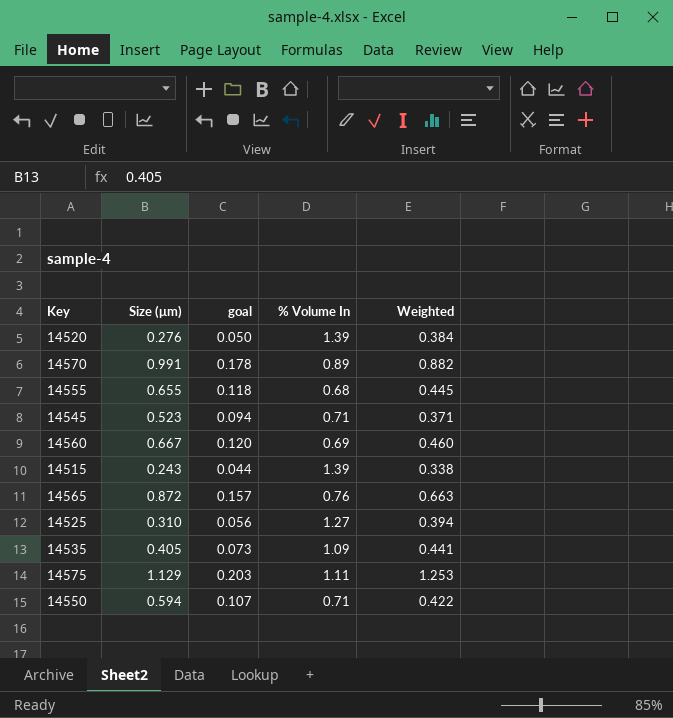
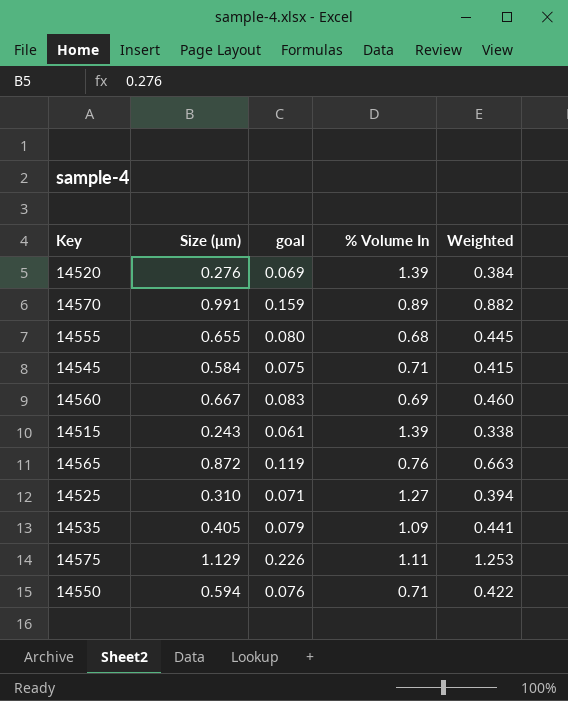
column goal | formula: [Size (μm)] * 0.18 -> [Weighted] * 0.18
14545 | Size (μm): 0.523 -> 0.584
14545 | Weighted: 0.371 -> 0.415

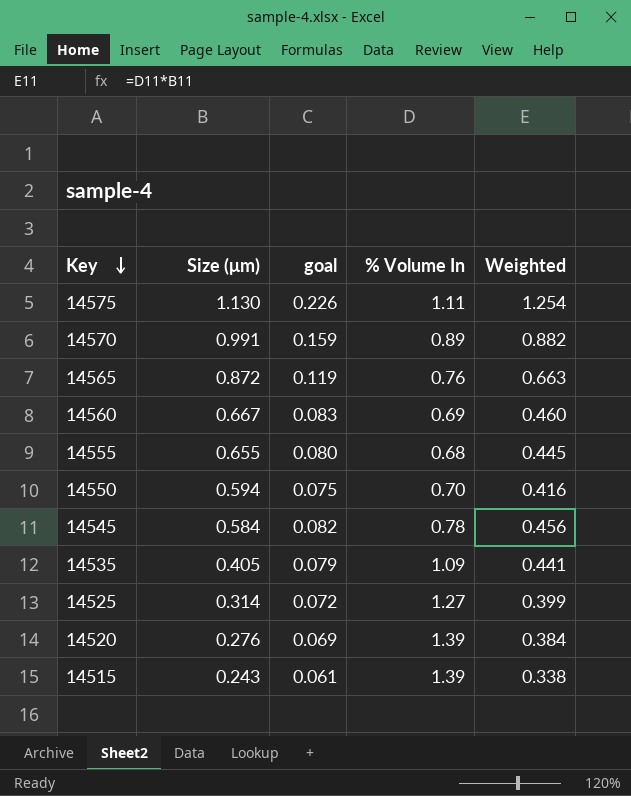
row order: none -> Key descending
14575 | Size (μm): 1.129 -> 1.130
14575 | Weighted: 1.253 -> 1.254
14550 | goal: 0.076 -> 0.075
14550 | % Volume In: 0.71 -> 0.70
14550 | Weighted: 0.422 -> 0.416
14545 | goal: 0.075 -> 0.082
14545 | % Volume In: 0.71 -> 0.78
14545 | Weighted: 0.415 -> 0.456
14525 | Size (μm): 0.310 -> 0.314
14525 | goal: 0.071 -> 0.072
14525 | Weighted: 0.394 -> 0.399

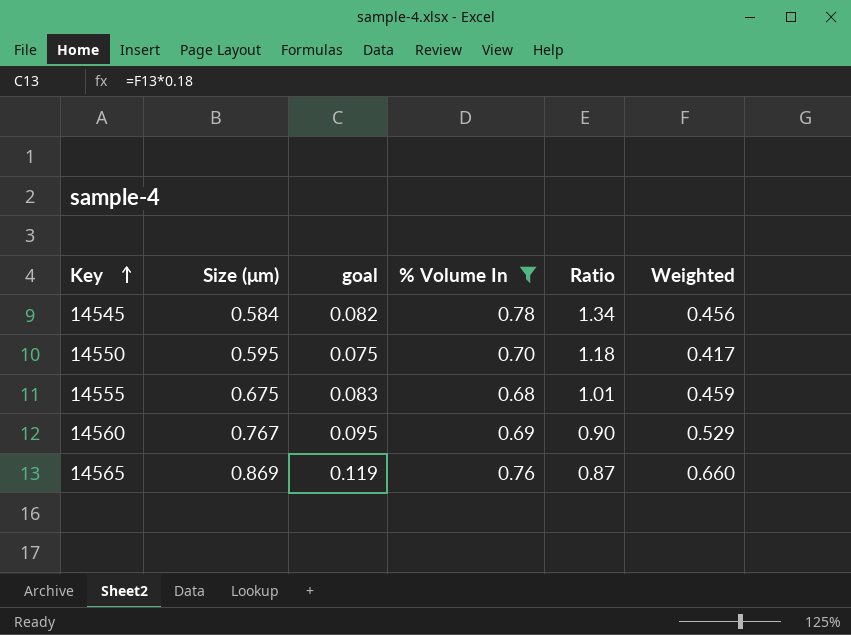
filter: none -> % Volume In <= 0.78
row order: Key descending -> Key ascending
column Ratio | formula: none -> [% Volume In] / [Size (μm)]
14550 | Size (μm): 0.594 -> 0.595
14550 | Weighted: 0.416 -> 0.417
14555 | Size (μm): 0.655 -> 0.675
14555 | goal: 0.080 -> 0.083
14555 | Weighted: 0.445 -> 0.459
14560 | Size (μm): 0.667 -> 0.767
14560 | goal: 0.083 -> 0.095
14560 | Weighted: 0.460 -> 0.529
14565 | Size (μm): 0.872 -> 0.869
14565 | Weighted: 0.663 -> 0.660

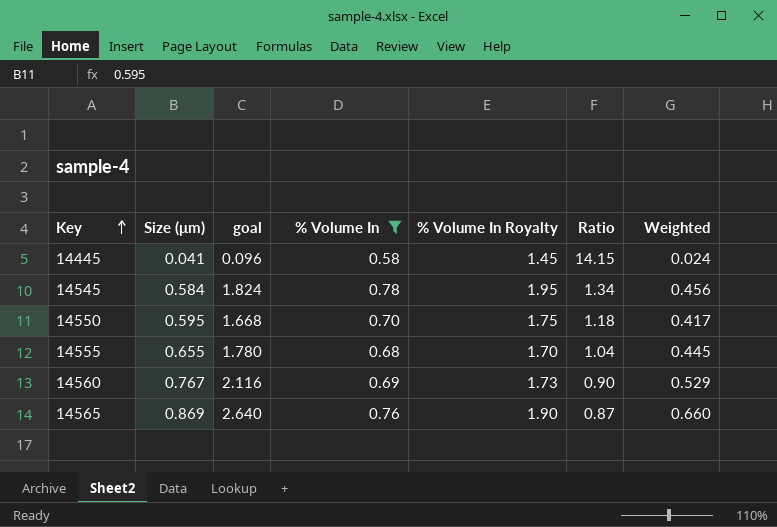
column goal | formula: [Weighted] * 0.18 -> [Weighted] * 4
column % Volume In Royalty | formula: none -> [% Volume In] * 2.5
row 14445: none -> 0.041 | 0.096 | 0.58 | 1.45 | 14.15 | 0.024
14555 | Size (μm): 0.675 -> 0.655
14555 | Ratio: 1.01 -> 1.04
14555 | Weighted: 0.459 -> 0.445

